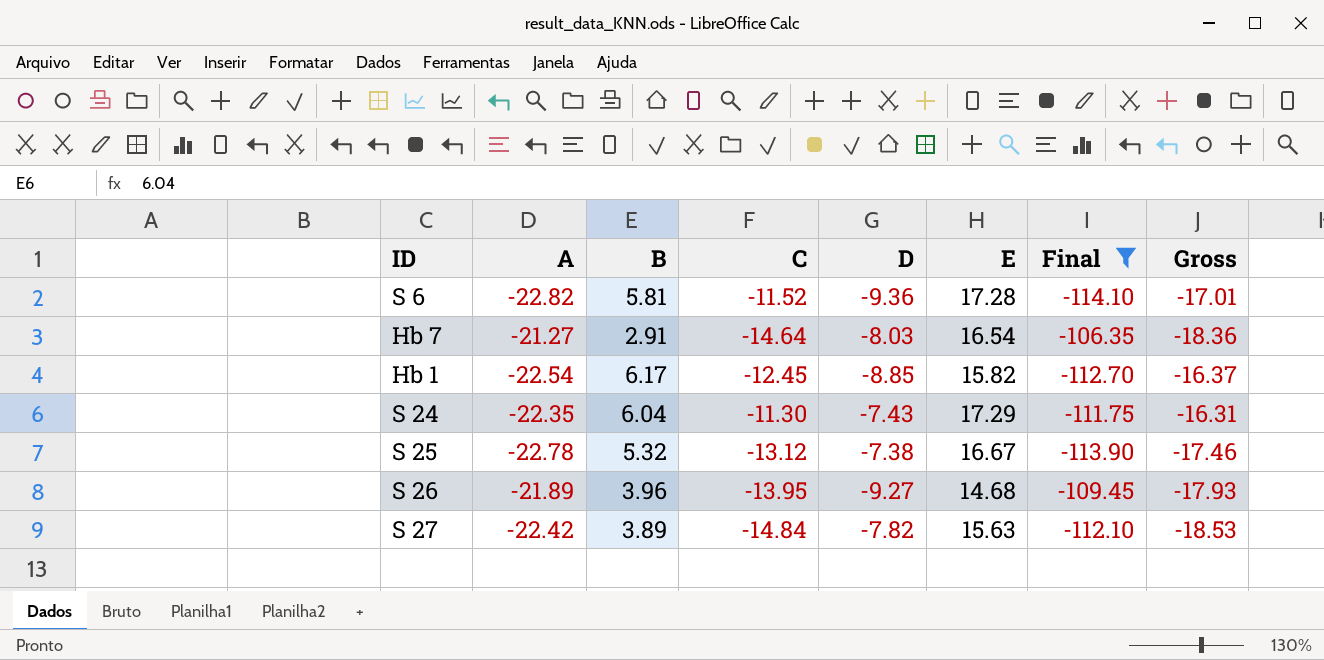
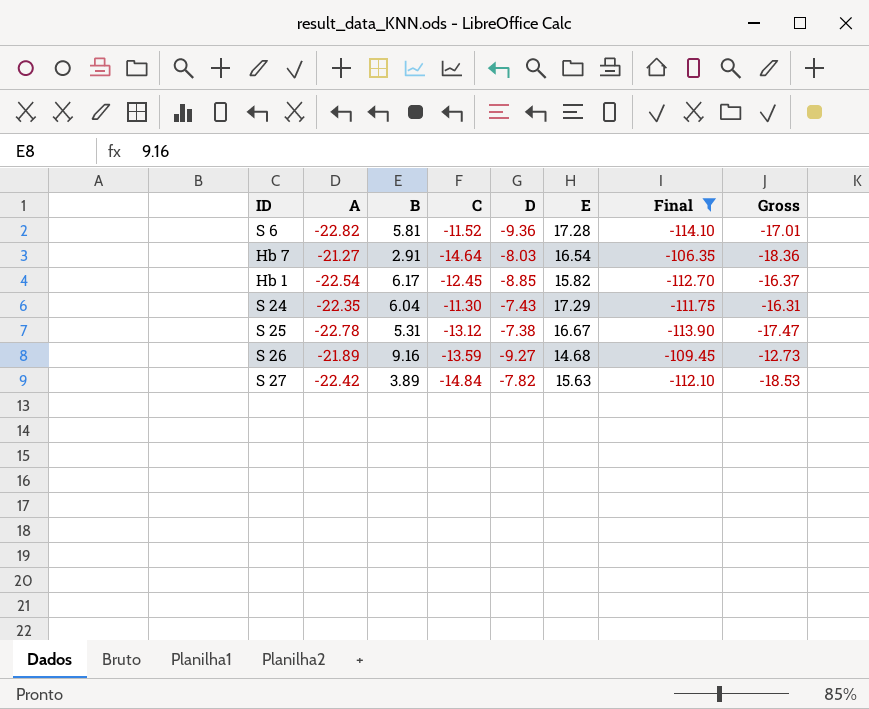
S 25 | B: 5.32 -> 5.31
S 25 | Gross: -17.46 -> -17.47
S 26 | B: 3.96 -> 9.16
S 26 | C: -13.95 -> -13.59
S 26 | Gross: -17.93 -> -12.73

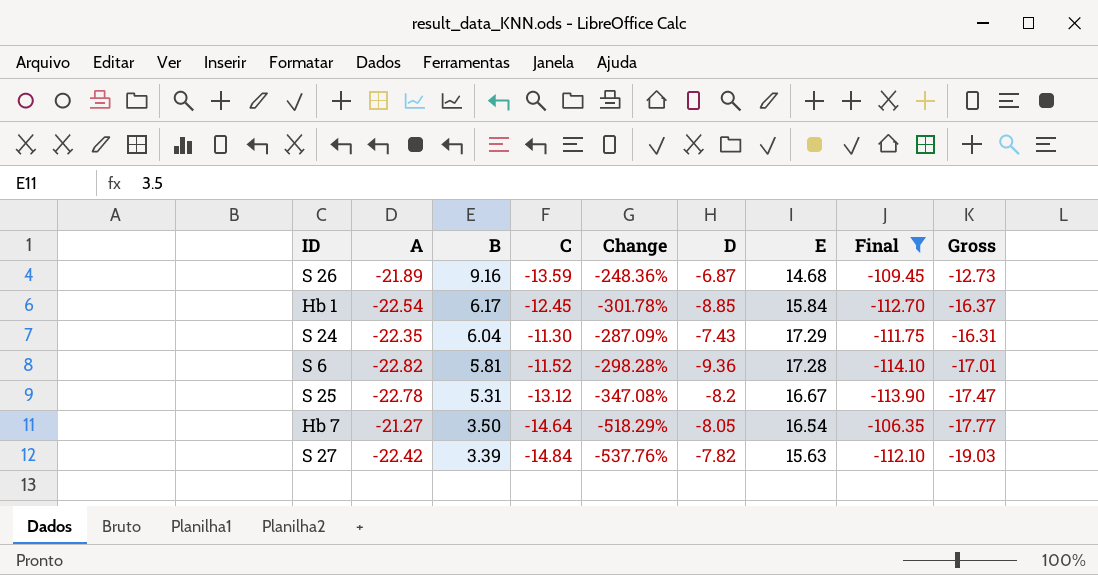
row order: none -> B descending
column Change | formula: none -> ([C] - [B]) / [B]
S 26 | D: -9.27 -> -6.87
Hb 1 | E: 15.82 -> 15.84
S 25 | D: -7.38 -> -8.2
Hb 7 | B: 2.91 -> 3.50
Hb 7 | D: -8.03 -> -8.05
Hb 7 | Gross: -18.36 -> -17.77
S 27 | B: 3.89 -> 3.39
S 27 | Gross: -18.53 -> -19.03

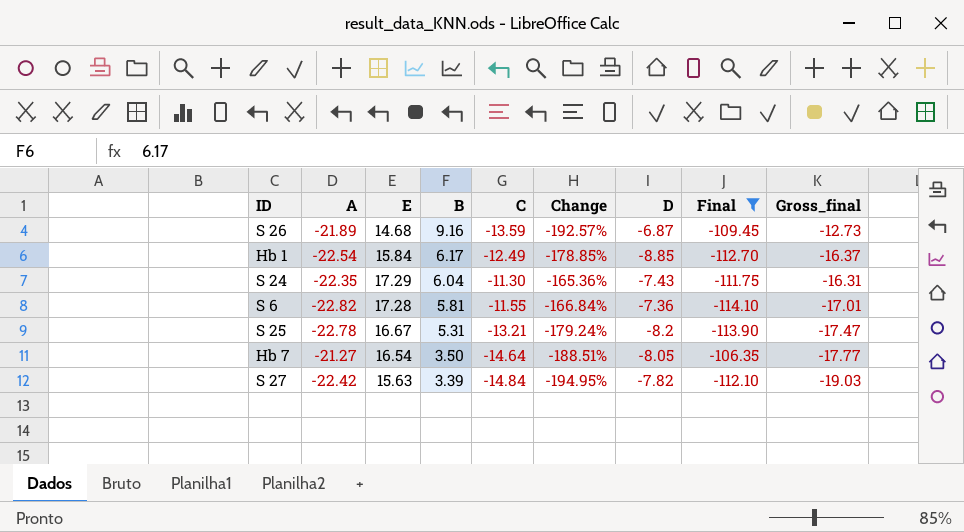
column E | position: 7 -> 3
column Change | formula: ([C] - [B]) / [B] -> ([C] - [E]) / [E]
column name: Gross -> Gross_final
Hb 1 | C: -12.45 -> -12.49
S 6 | C: -11.52 -> -11.55
S 6 | D: -9.36 -> -7.36
S 25 | C: -13.12 -> -13.21

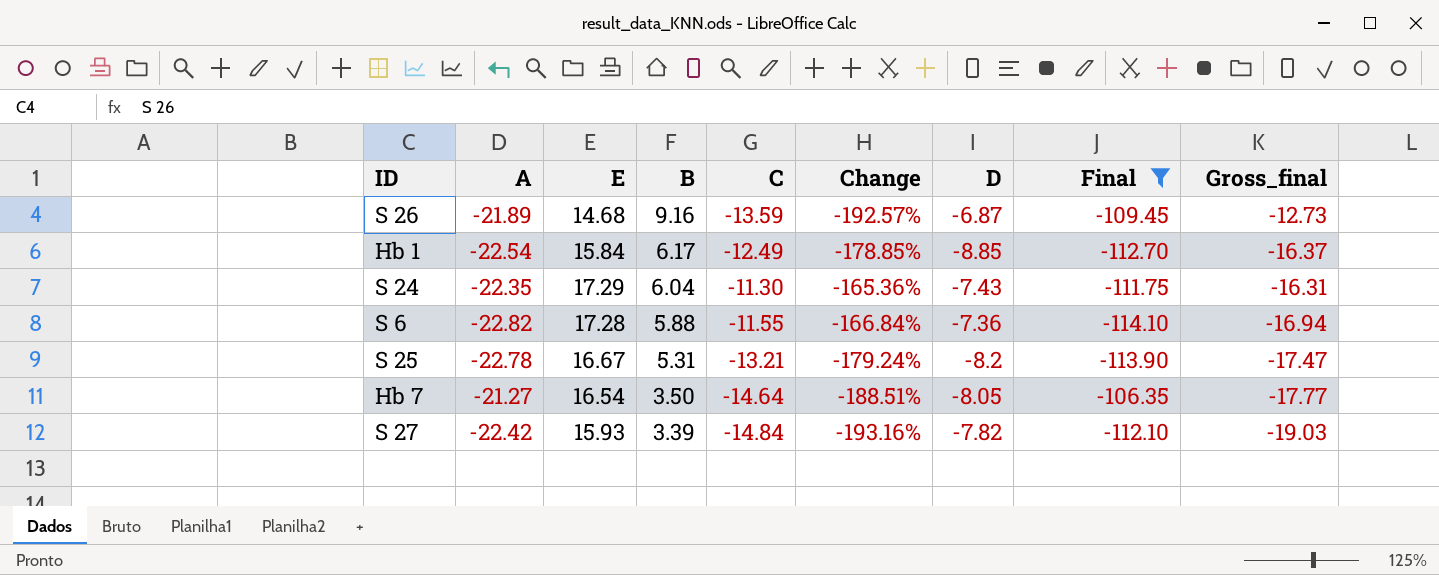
S 6 | B: 5.81 -> 5.88
S 6 | Gross_final: -17.01 -> -16.94
S 27 | E: 15.63 -> 15.93
S 27 | Change: -194.95% -> -193.16%

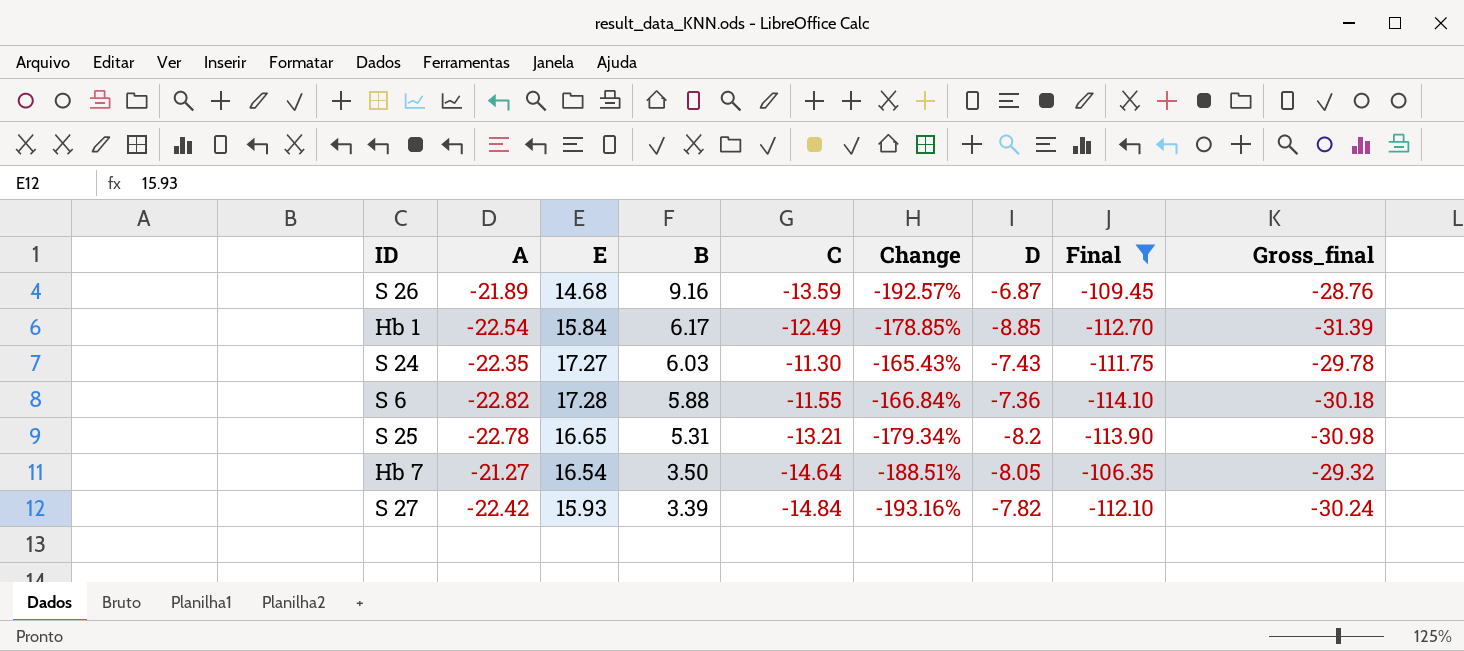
column Gross_final | formula: [A] + [B] -> [A] + [D]
S 24 | E: 17.29 -> 17.27
S 24 | B: 6.04 -> 6.03
S 24 | Change: -165.36% -> -165.43%
S 25 | E: 16.67 -> 16.65
S 25 | Change: -179.24% -> -179.34%

